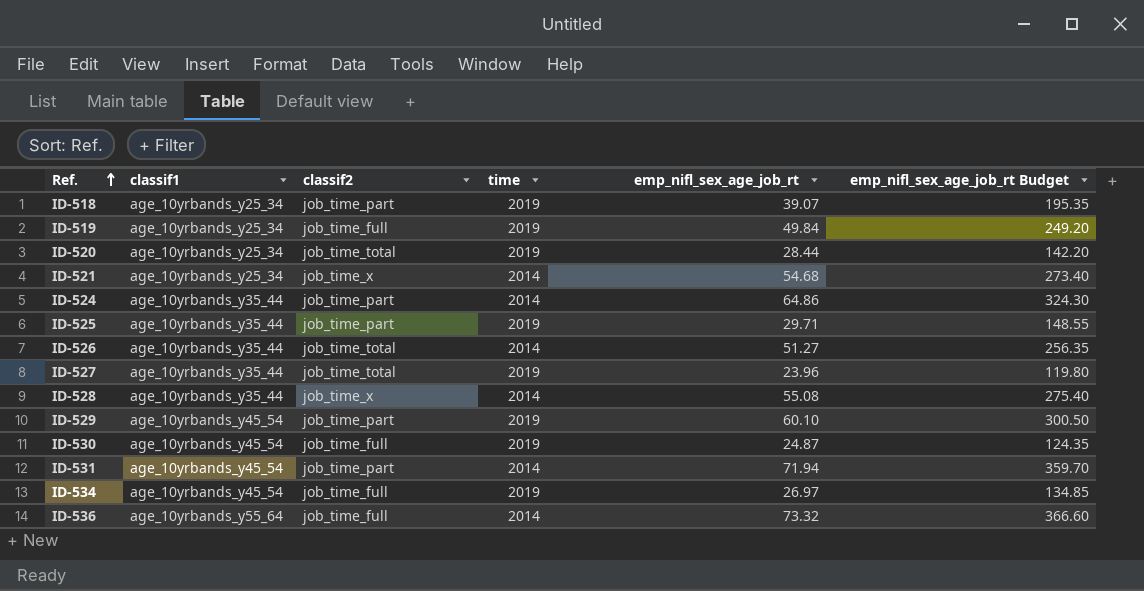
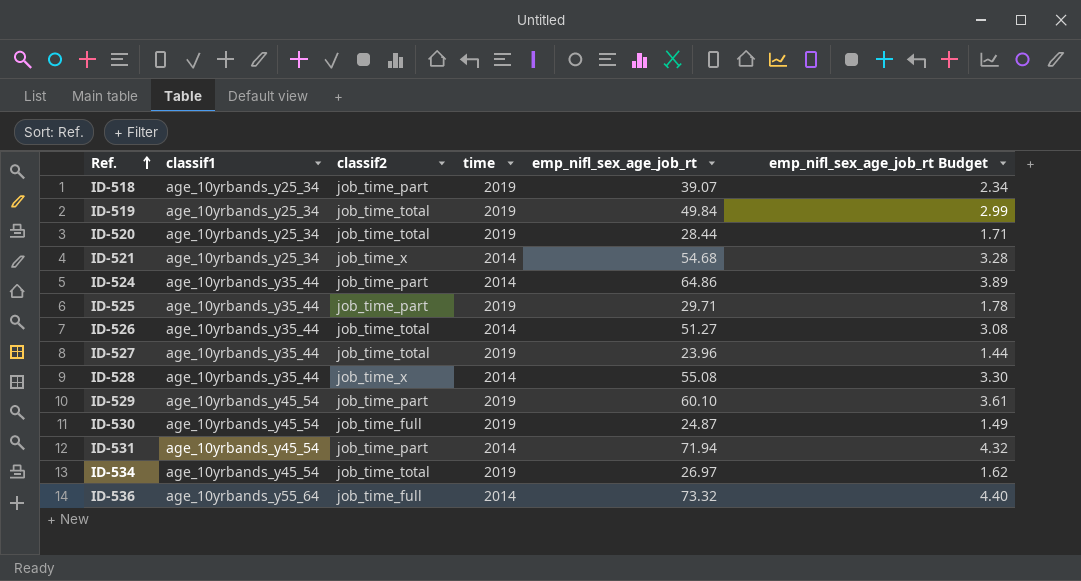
column emp_nifl_sex_age_job_rt Budget | formula: [emp_nifl_sex_age_job_rt] * 5 -> [emp_nifl_sex_age_job_rt] * 0.06
ID-519 | classif2: job_time_full -> job_time_total
ID-534 | classif2: job_time_full -> job_time_total

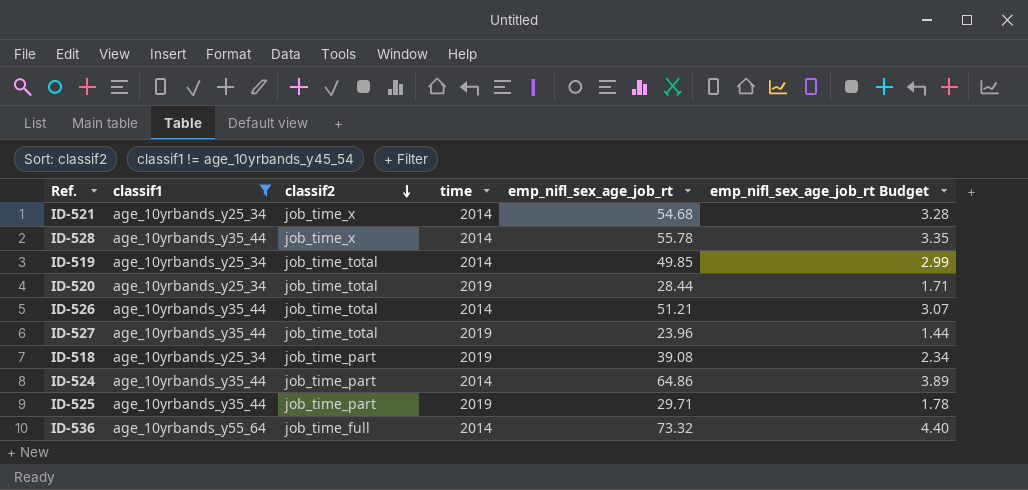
filter: none -> classif1 != age_10yrbands_y45_54
row order: Ref. ascending -> classif2 descending
ID-528 | emp_nifl_sex_age_job_rt: 55.08 -> 55.78
ID-528 | emp_nifl_sex_age_job_rt Budget: 3.30 -> 3.35
ID-519 | time: 2019 -> 2014
ID-519 | emp_nifl_sex_age_job_rt: 49.84 -> 49.85
ID-526 | emp_nifl_sex_age_job_rt: 51.27 -> 51.21
ID-526 | emp_nifl_sex_age_job_rt Budget: 3.08 -> 3.07
ID-518 | emp_nifl_sex_age_job_rt: 39.07 -> 39.08

